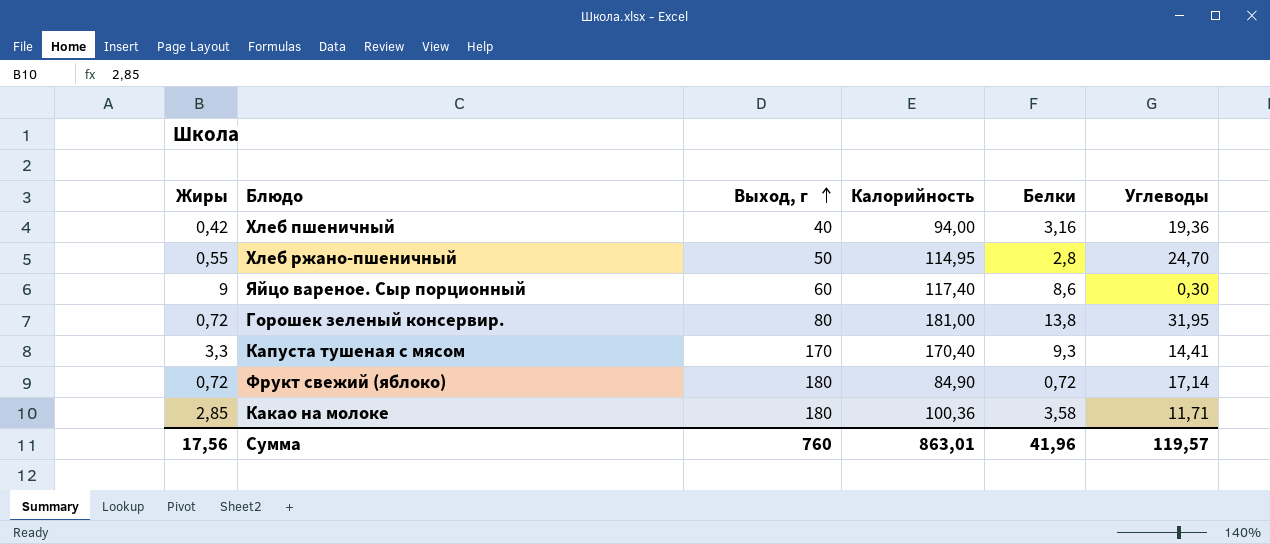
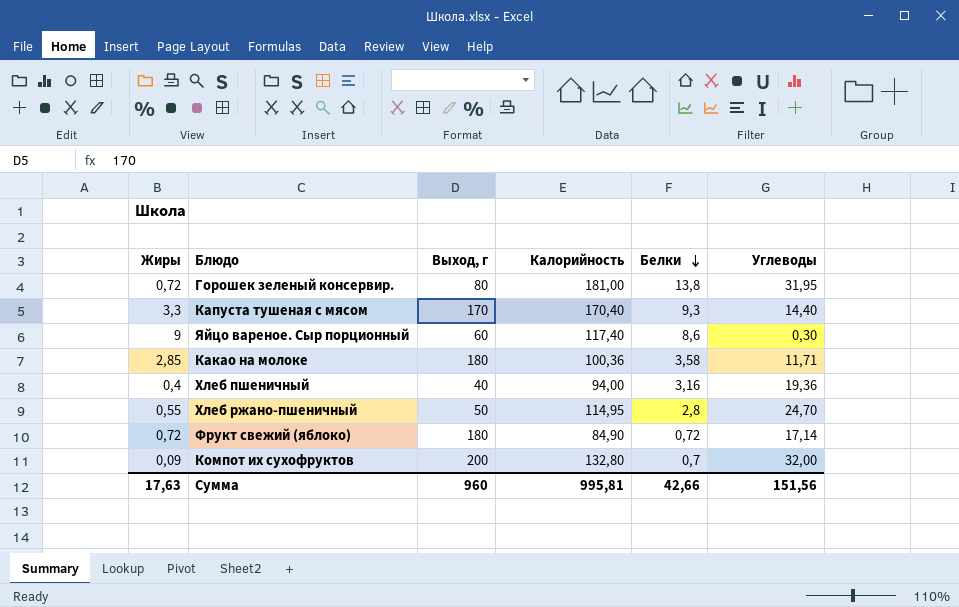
row order: Выход, г ascending -> Белки descending
Капуста тушеная с мясом | Углеводы: 14,41 -> 14,40
Хлеб пшеничный | Жиры: 0,42 -> 0,4
row Компот их сухофруктов: none -> 0,09 | 200 | 132,80 | 0,7 | 32,00
Сумма | Жиры: 17,56 -> 17,63
Сумма | Выход, г: 760 -> 960
Сумма | Калорийность: 863,01 -> 995,81
Сумма | Белки: 41,96 -> 42,66
Сумма | Углеводы: 119,57 -> 151,56

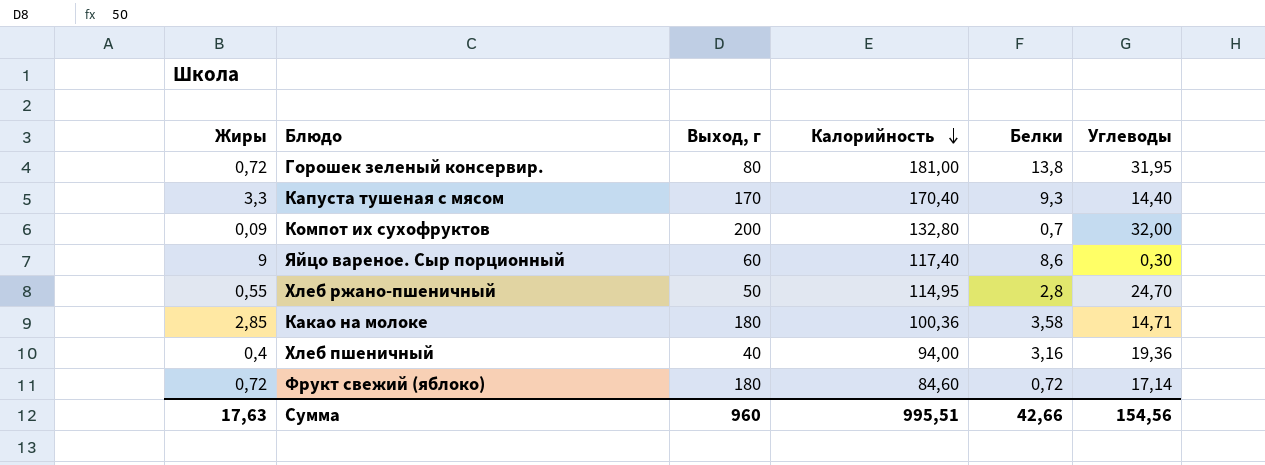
row order: Белки descending -> Калорийность descending
Какао на молоке | Углеводы: 11,71 -> 14,71
Фрукт свежий (яблоко) | Калорийность: 84,90 -> 84,60
Сумма | Калорийность: 995,81 -> 995,51
Сумма | Углеводы: 151,56 -> 154,56

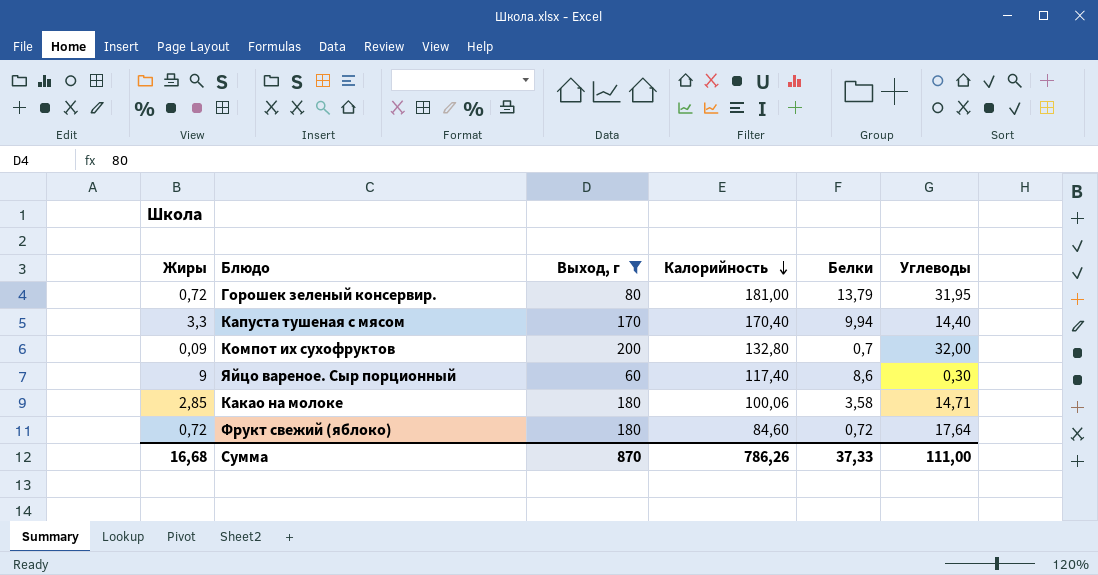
filter: none -> Выход, г >= 60
Горошек зеленый консервир. | Белки: 13,8 -> 13,79
Капуста тушеная с мясом | Белки: 9,3 -> 9,94
Какао на молоке | Калорийность: 100,36 -> 100,06
Фрукт свежий (яблоко) | Углеводы: 17,14 -> 17,64
Сумма | Жиры: 17,63 -> 16,68
Сумма | Выход, г: 960 -> 870
Сумма | Калорийность: 995,51 -> 786,26
Сумма | Белки: 42,66 -> 37,33
Сумма | Углеводы: 154,56 -> 111,00

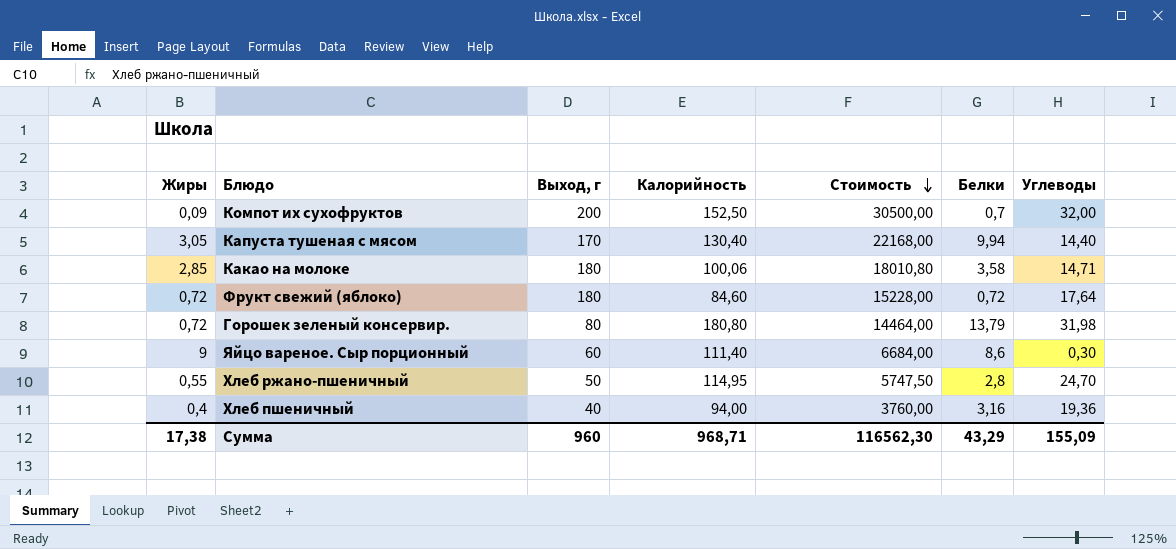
filter: Выход, г >= 60 -> none
row order: Калорийность descending -> Стоимость descending
column Стоимость | formula: none -> [Выход, г] * [Калорийность]
Компот их сухофруктов | Калорийность: 132,80 -> 152,50
Капуста тушеная с мясом | Жиры: 3,3 -> 3,05
Капуста тушеная с мясом | Калорийность: 170,40 -> 130,40
Горошек зеленый консервир. | Калорийность: 181,00 -> 180,80
Горошек зеленый консервир. | Углеводы: 31,95 -> 31,98
Яйцо вареное. Сыр порционный | Калорийность: 117,40 -> 111,40
Сумма | Жиры: 16,68 -> 17,38
Сумма | Выход, г: 870 -> 960
Сумма | Калорийность: 786,26 -> 968,71
Сумма | Белки: 37,33 -> 43,29
Сумма | Углеводы: 111,00 -> 155,09

